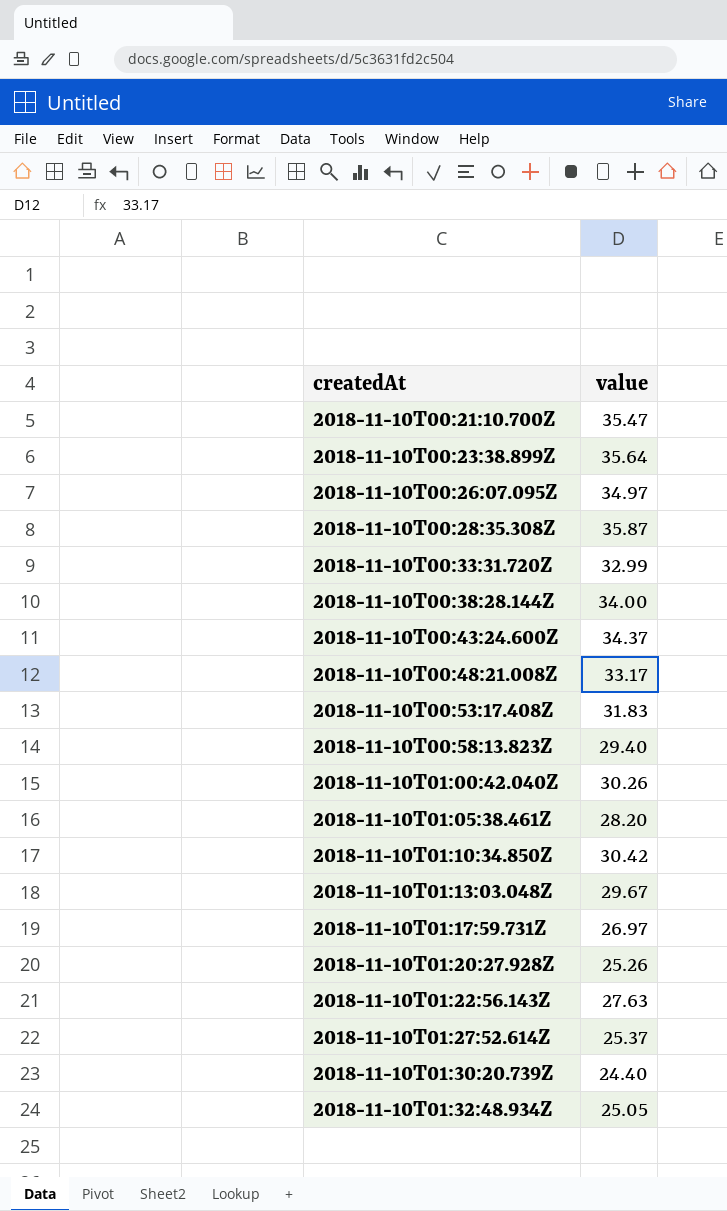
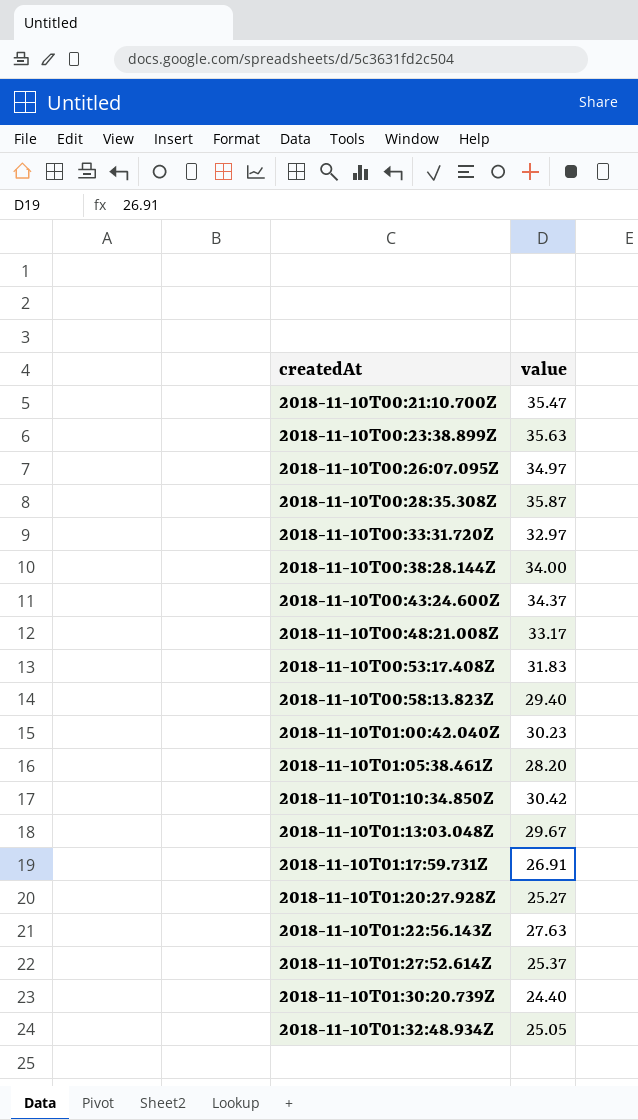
2018-11-10T00:23:38.899Z | value: 35.64 -> 35.63
2018-11-10T00:33:31.720Z | value: 32.99 -> 32.97
2018-11-10T01:00:42.040Z | value: 30.26 -> 30.23
2018-11-10T01:17:59.731Z | value: 26.97 -> 26.91
2018-11-10T01:20:27.928Z | value: 25.26 -> 25.27

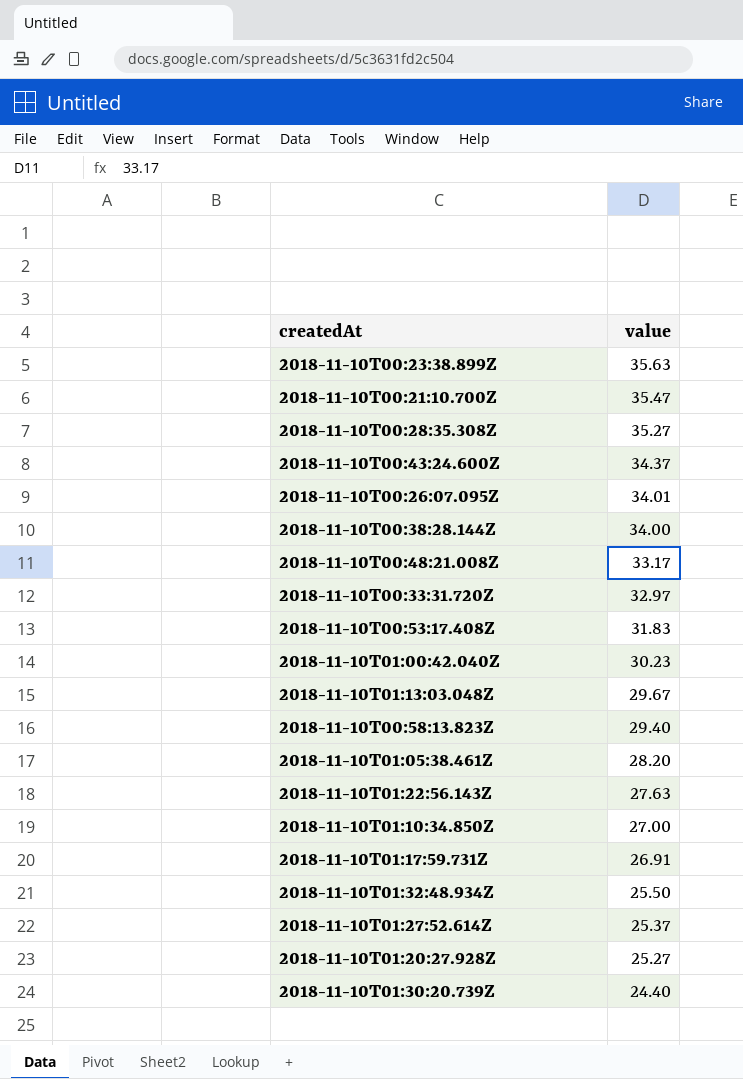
row order: createdAt ascending -> value descending
2018-11-10T00:28:35.308Z | value: 35.87 -> 35.27
2018-11-10T00:26:07.095Z | value: 34.97 -> 34.01
2018-11-10T01:10:34.850Z | value: 30.42 -> 27.00
2018-11-10T01:32:48.934Z | value: 25.05 -> 25.50

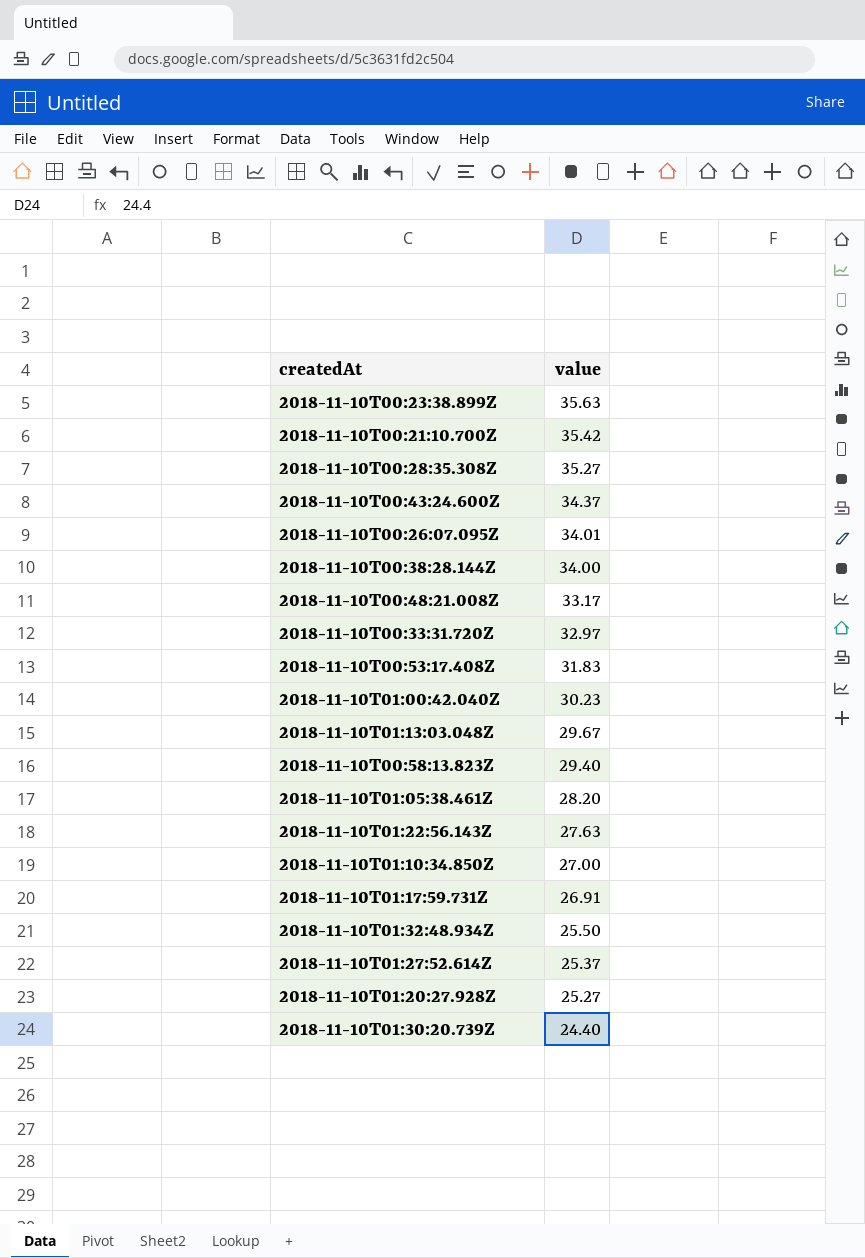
2018-11-10T00:21:10.700Z | value: 35.47 -> 35.42

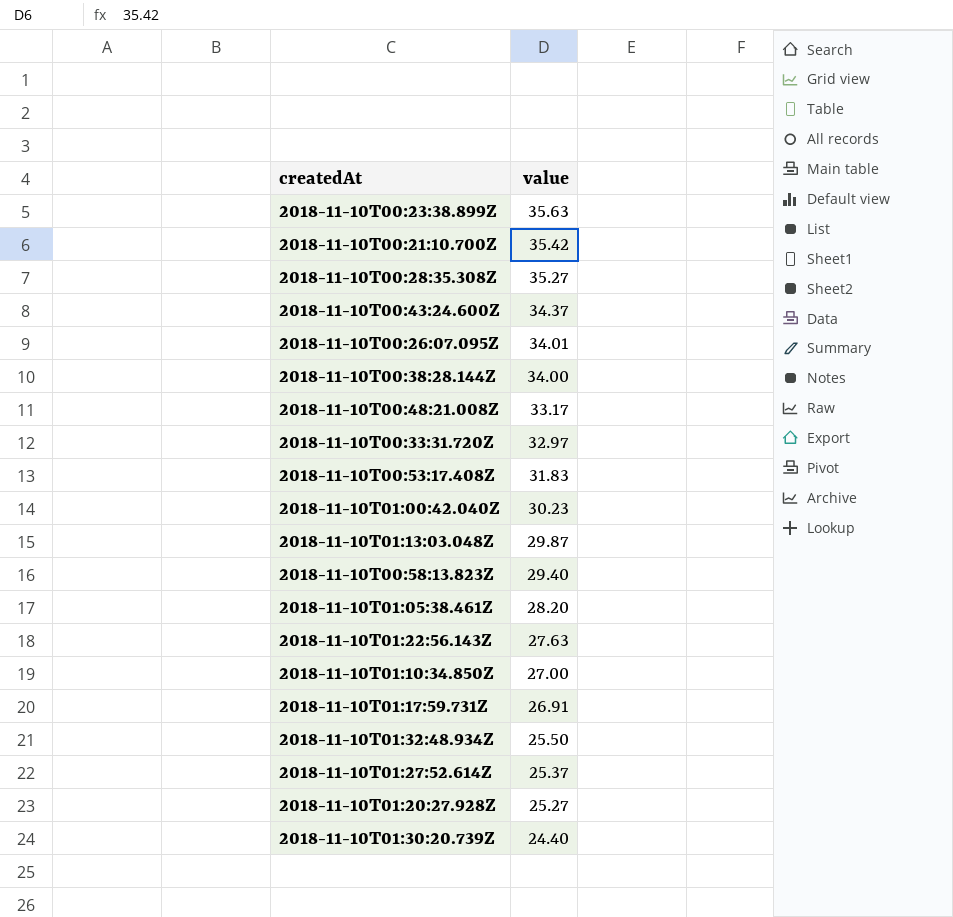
2018-11-10T01:13:03.048Z | value: 29.67 -> 29.87

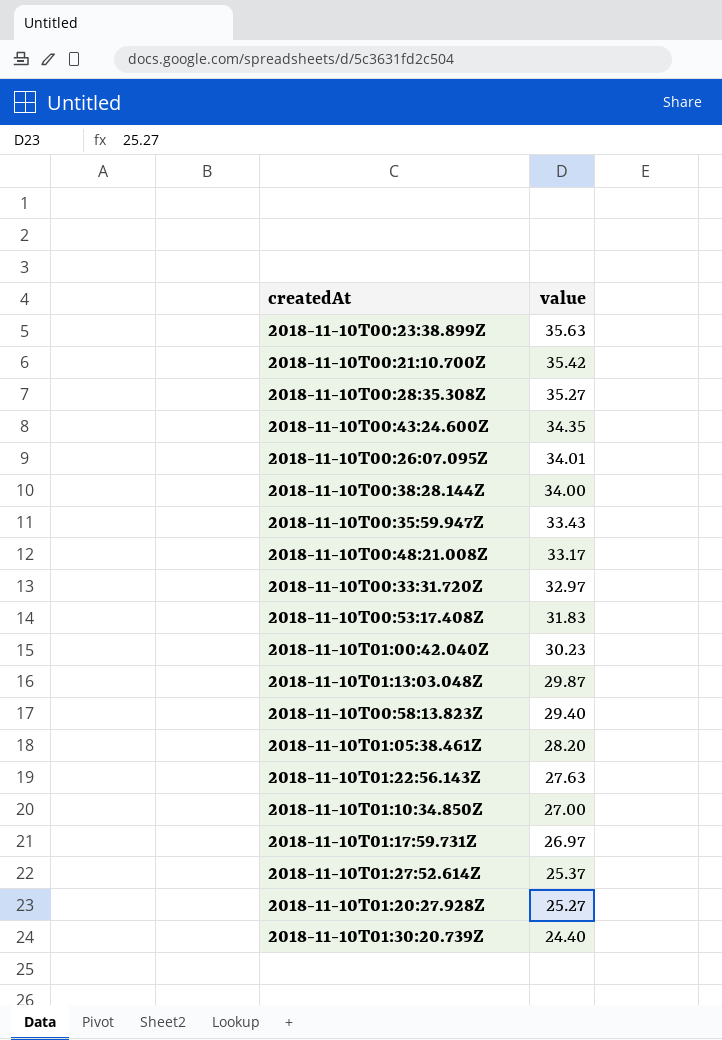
row 2018-11-10T01:32:48.934Z: 25.50 -> none
2018-11-10T00:43:24.600Z | value: 34.37 -> 34.35
row 2018-11-10T00:35:59.947Z: none -> 33.43
2018-11-10T01:17:59.731Z | value: 26.91 -> 26.97

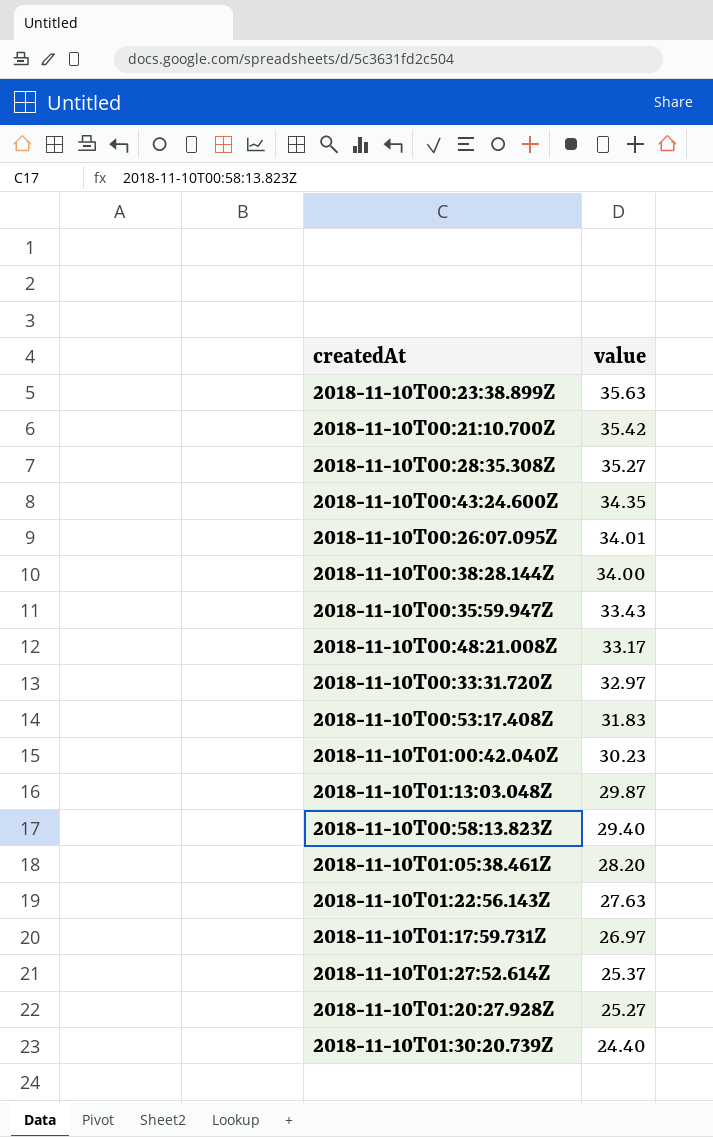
row 2018-11-10T01:10:34.850Z: 27.00 -> none

